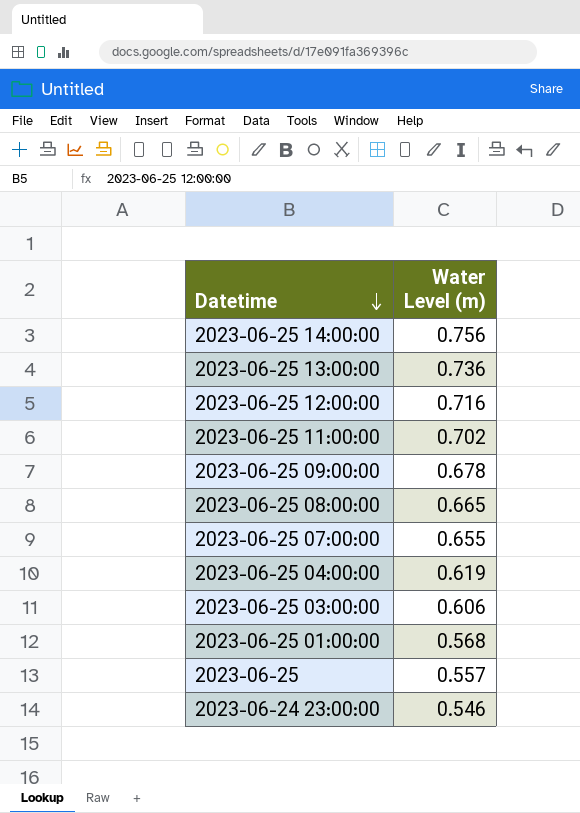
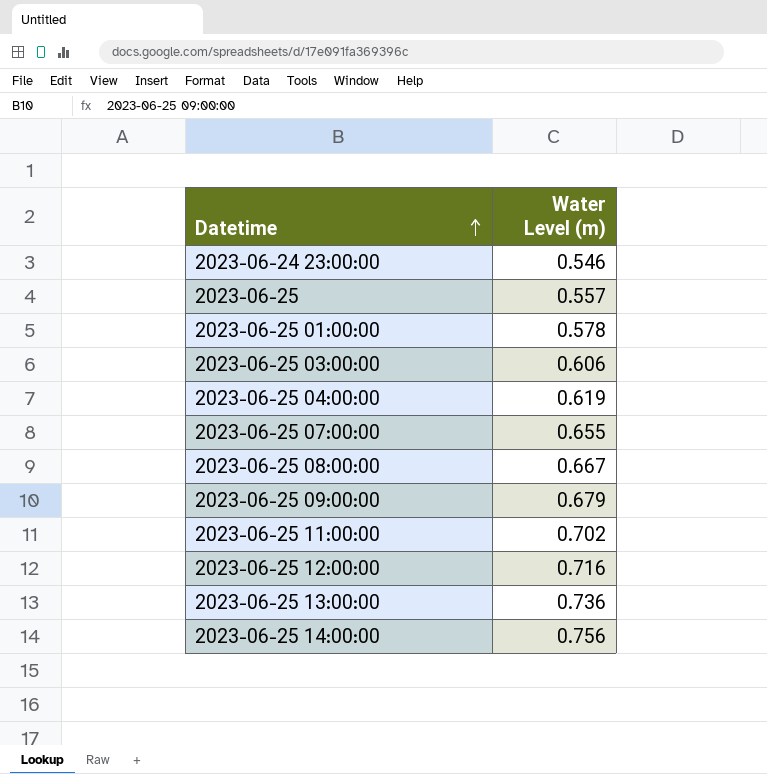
row order: Datetime descending -> Datetime ascending
2023-06-25 01:00:00 | Water Level (m): 0.568 -> 0.578
2023-06-25 08:00:00 | Water Level (m): 0.665 -> 0.667
2023-06-25 09:00:00 | Water Level (m): 0.678 -> 0.679

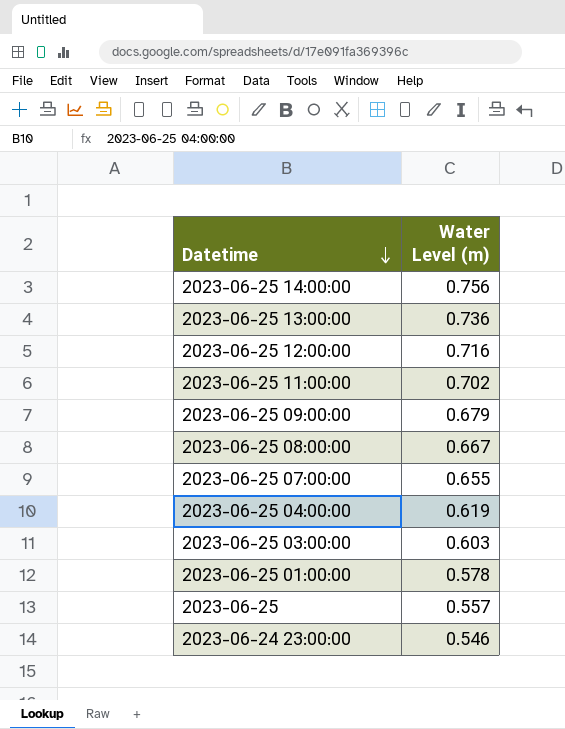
row order: Datetime ascending -> Datetime descending
2023-06-25 03:00:00 | Water Level (m): 0.606 -> 0.603

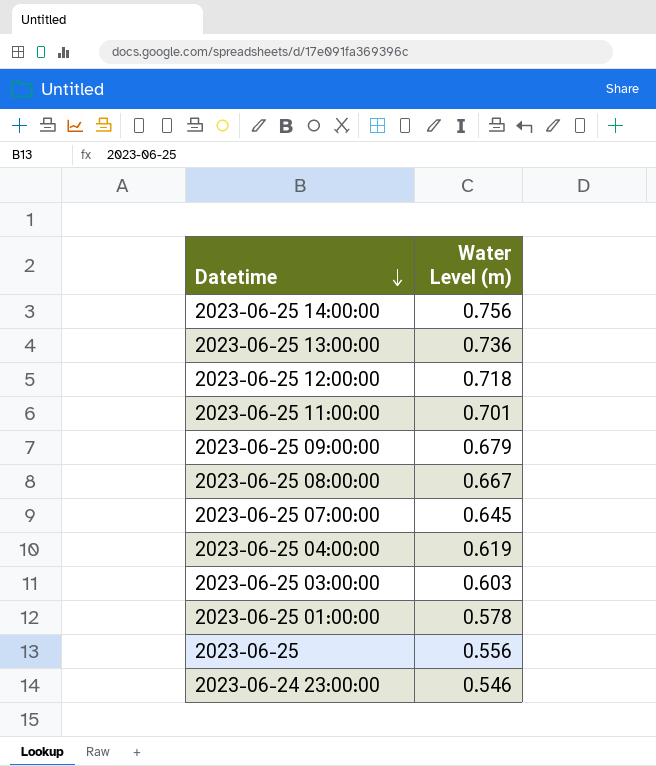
2023-06-25 12:00:00 | Water Level (m): 0.716 -> 0.718
2023-06-25 11:00:00 | Water Level (m): 0.702 -> 0.701
2023-06-25 07:00:00 | Water Level (m): 0.655 -> 0.645
2023-06-25 | Water Level (m): 0.557 -> 0.556

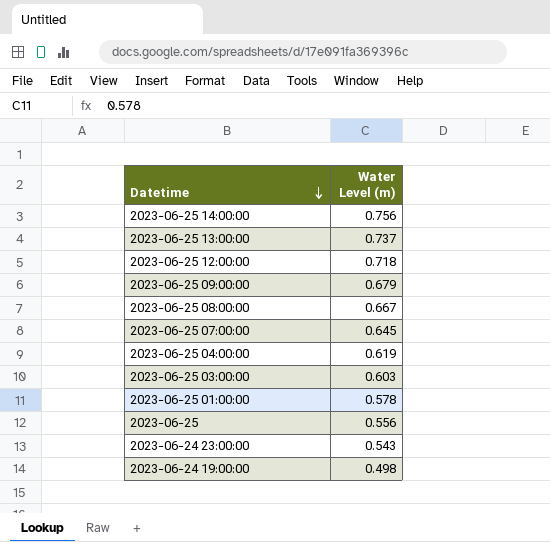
row 2023-06-25 11:00:00: 0.701 -> none
2023-06-25 13:00:00 | Water Level (m): 0.736 -> 0.737
2023-06-24 23:00:00 | Water Level (m): 0.546 -> 0.543
row 2023-06-24 19:00:00: none -> 0.498

